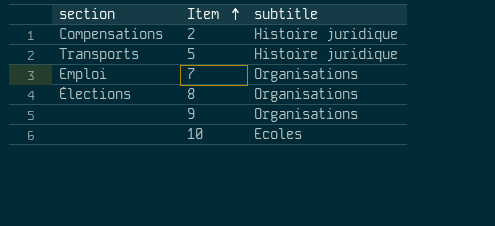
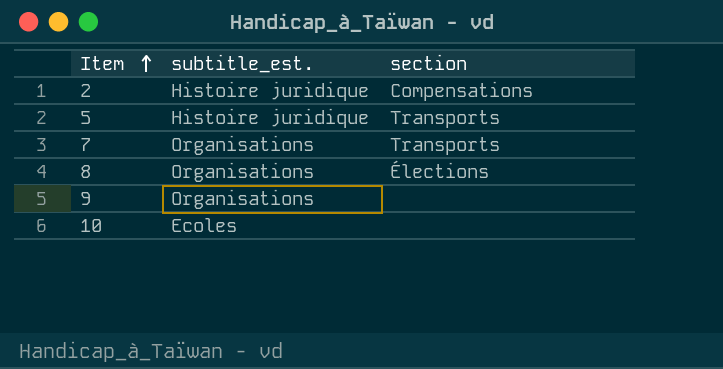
column name: subtitle -> subtitle_est.
column section | position: 1 -> 3
7 | section: Emploi -> Transports

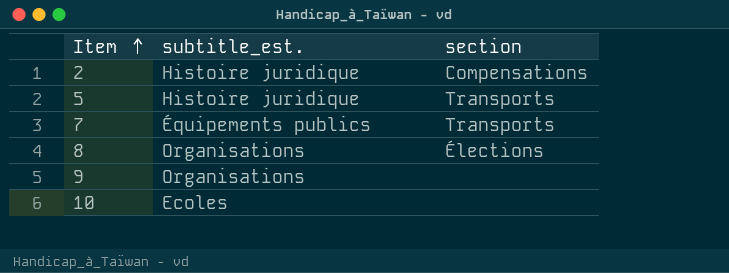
7 | subtitle_est.: Organisations -> Équipements publics

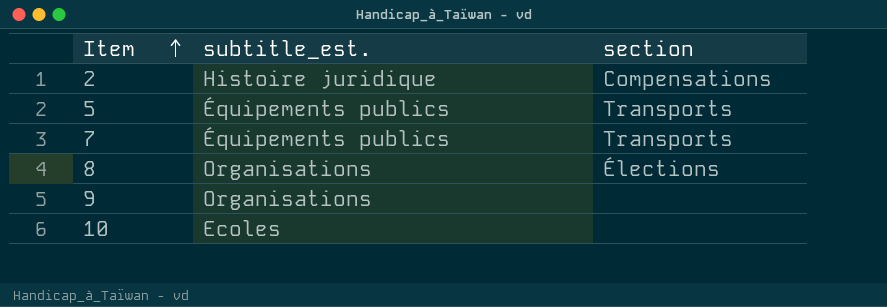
5 | subtitle_est.: Histoire juridique -> Équipements publics

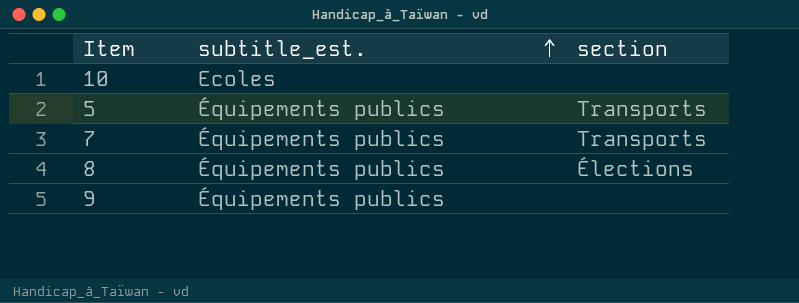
row order: Item ascending -> subtitle_est. ascending
row 2: Histoire juridique | Compensations -> none
8 | subtitle_est.: Organisations -> Équipements publics
9 | subtitle_est.: Organisations -> Équipements publics

